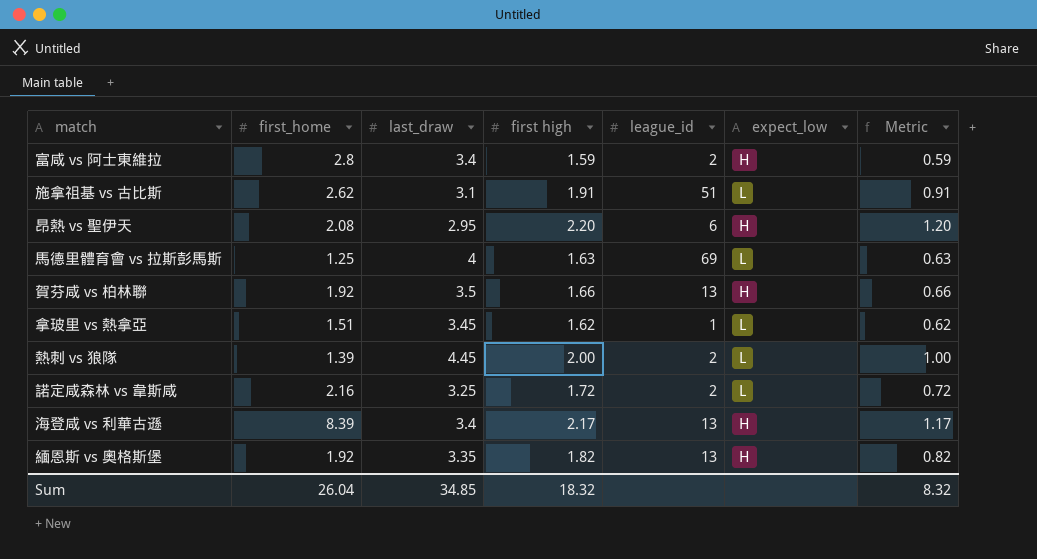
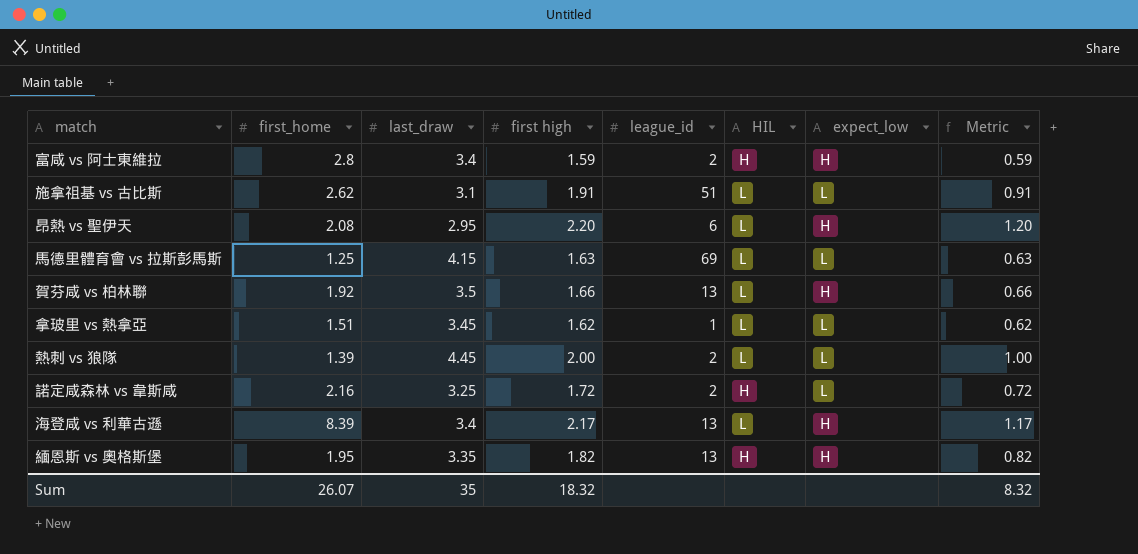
column HIL | position: none -> 6
馬德里體育會 vs 拉斯彭馬斯 | last_draw: 4 -> 4.15
緬恩斯 vs 奧格斯堡 | first_home: 1.92 -> 1.95
Sum | first_home: 26.04 -> 26.07
Sum | last_draw: 34.85 -> 35

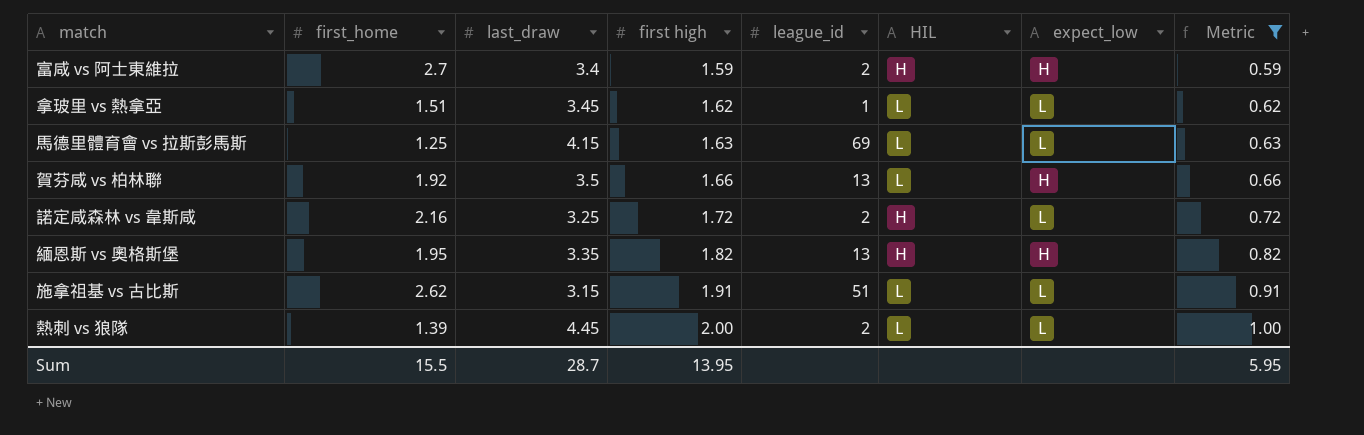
filter: none -> Metric <= 1.00
row order: none -> first high ascending
富咸 vs 阿士東維拉 | first_home: 2.8 -> 2.7
施拿祖基 vs 古比斯 | last_draw: 3.1 -> 3.15
Sum | first_home: 26.07 -> 15.5
Sum | last_draw: 35 -> 28.7
Sum | first high: 18.32 -> 13.95
Sum | Metric: 8.32 -> 5.95

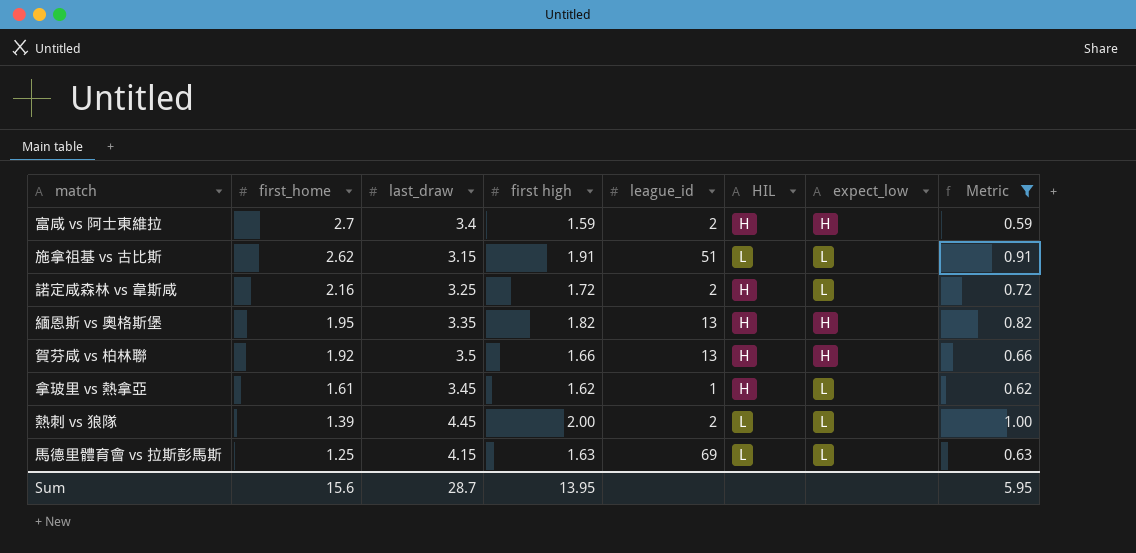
row order: first high ascending -> first_home descending
賀芬咸 vs 柏林聯 | HIL: L -> H
拿玻里 vs 熱拿亞 | first_home: 1.51 -> 1.61
拿玻里 vs 熱拿亞 | HIL: L -> H
Sum | first_home: 15.5 -> 15.6

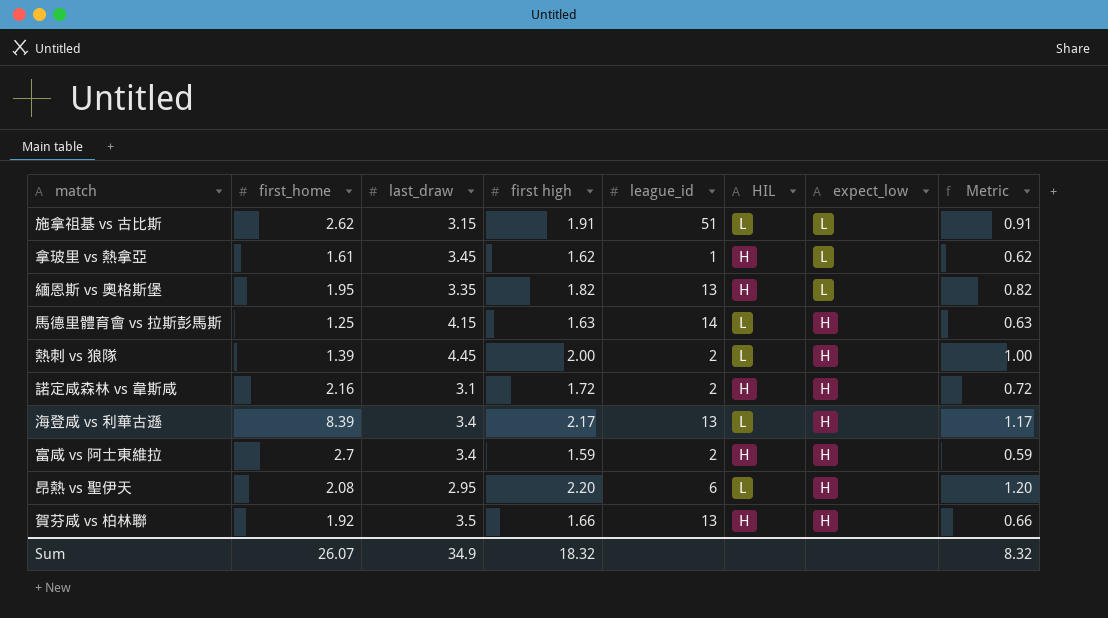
filter: Metric <= 1.00 -> none
row order: first_home descending -> expect_low descending
緬恩斯 vs 奧格斯堡 | expect_low: H -> L
馬德里體育會 vs 拉斯彭馬斯 | league_id: 69 -> 14
馬德里體育會 vs 拉斯彭馬斯 | expect_low: L -> H
熱刺 vs 狼隊 | expect_low: L -> H
諾定咸森林 vs 韋斯咸 | last_draw: 3.25 -> 3.1
諾定咸森林 vs 韋斯咸 | expect_low: L -> H
Sum | first_home: 15.6 -> 26.07
Sum | last_draw: 28.7 -> 34.9
Sum | first high: 13.95 -> 18.32
Sum | Metric: 5.95 -> 8.32

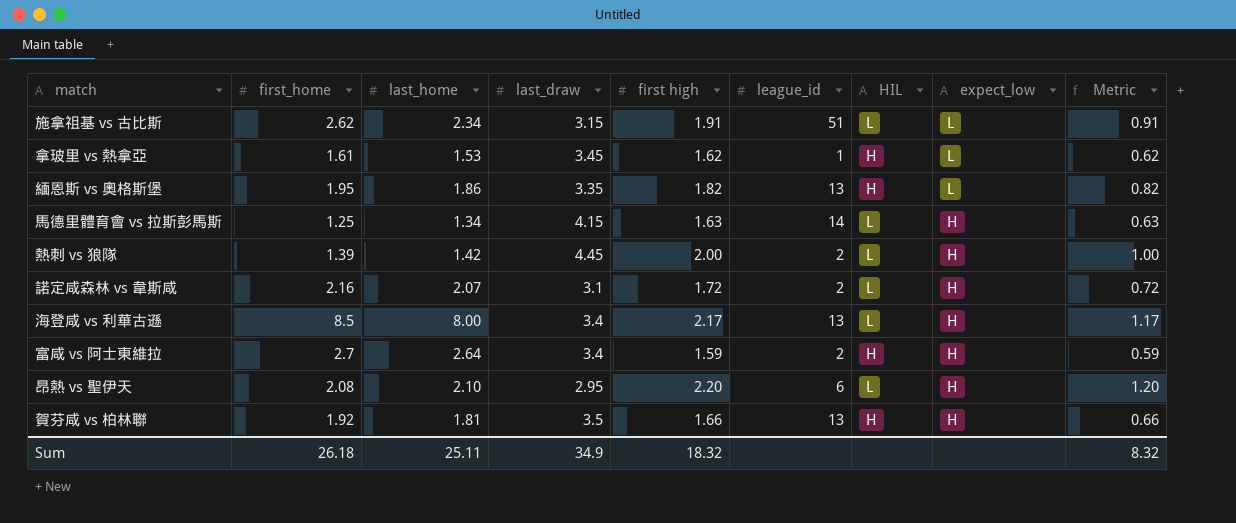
column last_home | position: none -> 3
諾定咸森林 vs 韋斯咸 | HIL: H -> L
海登咸 vs 利華古遜 | first_home: 8.39 -> 8.5
Sum | first_home: 26.07 -> 26.18

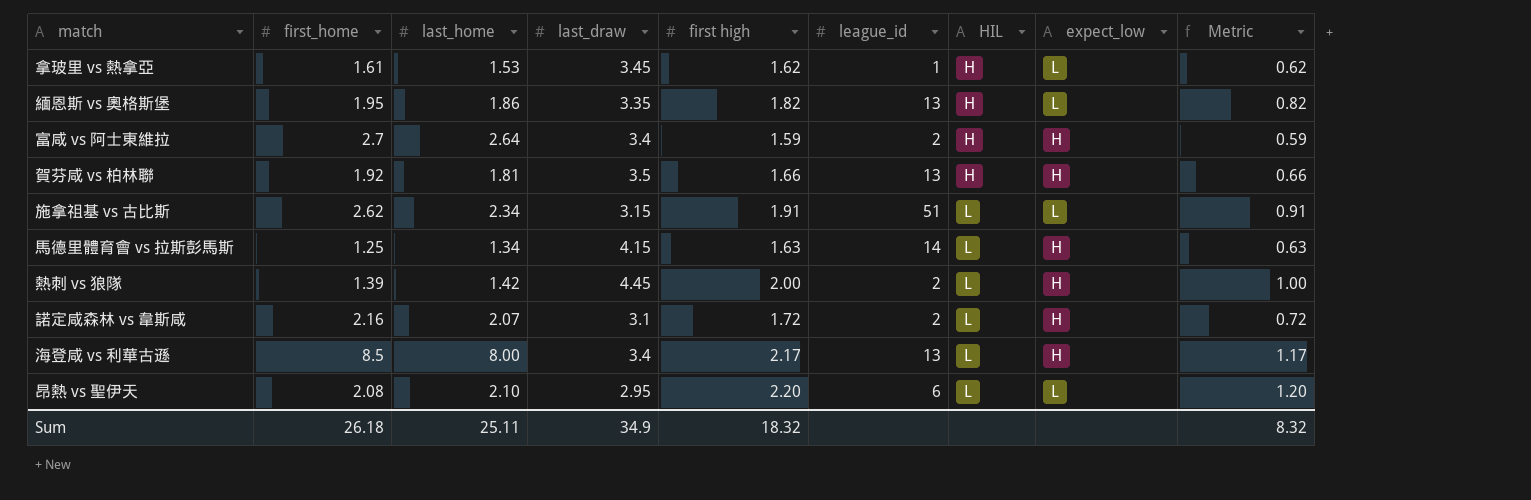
row order: expect_low descending -> HIL ascending
昂熱 vs 聖伊天 | expect_low: H -> L

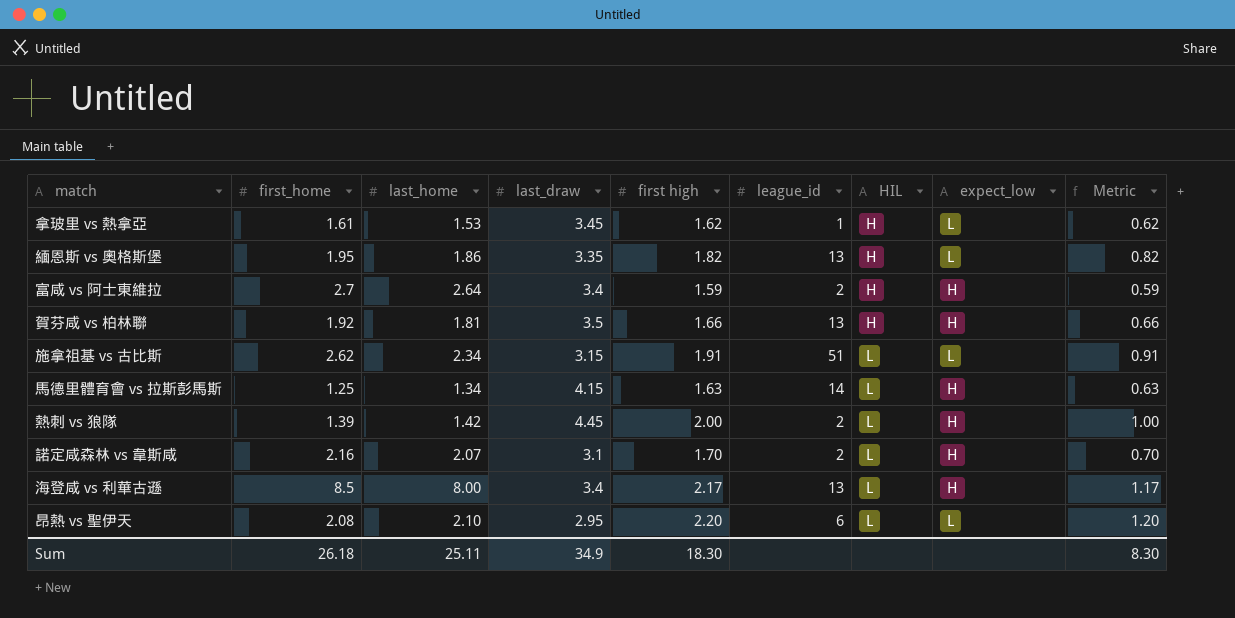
諾定咸森林 vs 韋斯咸 | first high: 1.72 -> 1.70
諾定咸森林 vs 韋斯咸 | Metric: 0.72 -> 0.70
Sum | first high: 18.32 -> 18.30
Sum | Metric: 8.32 -> 8.30

